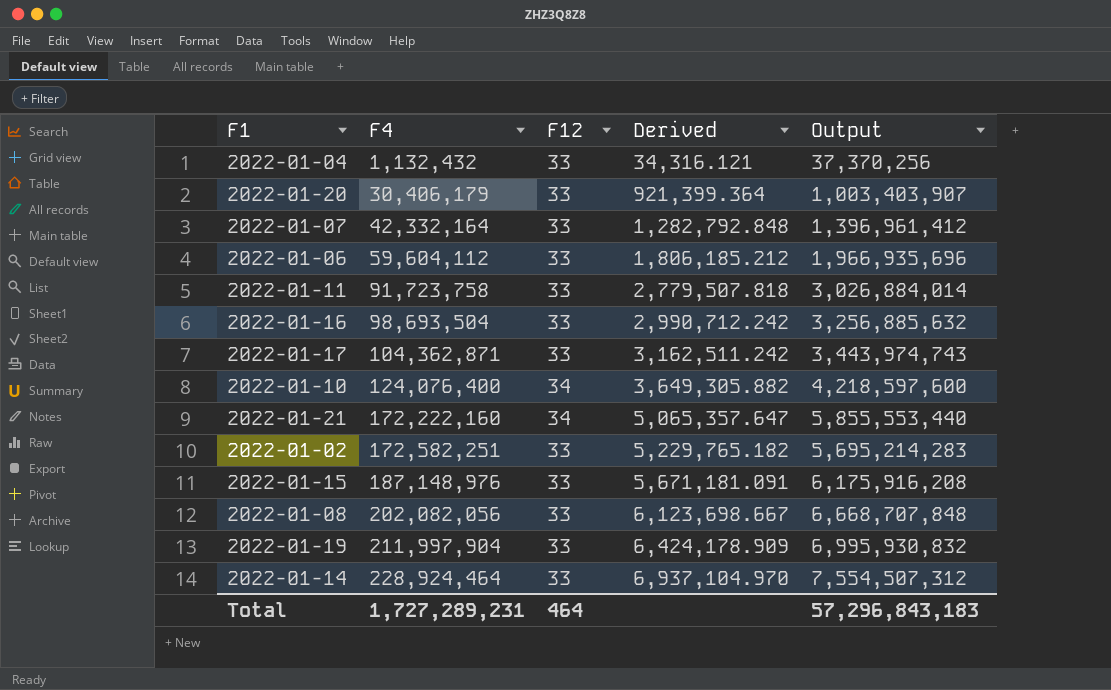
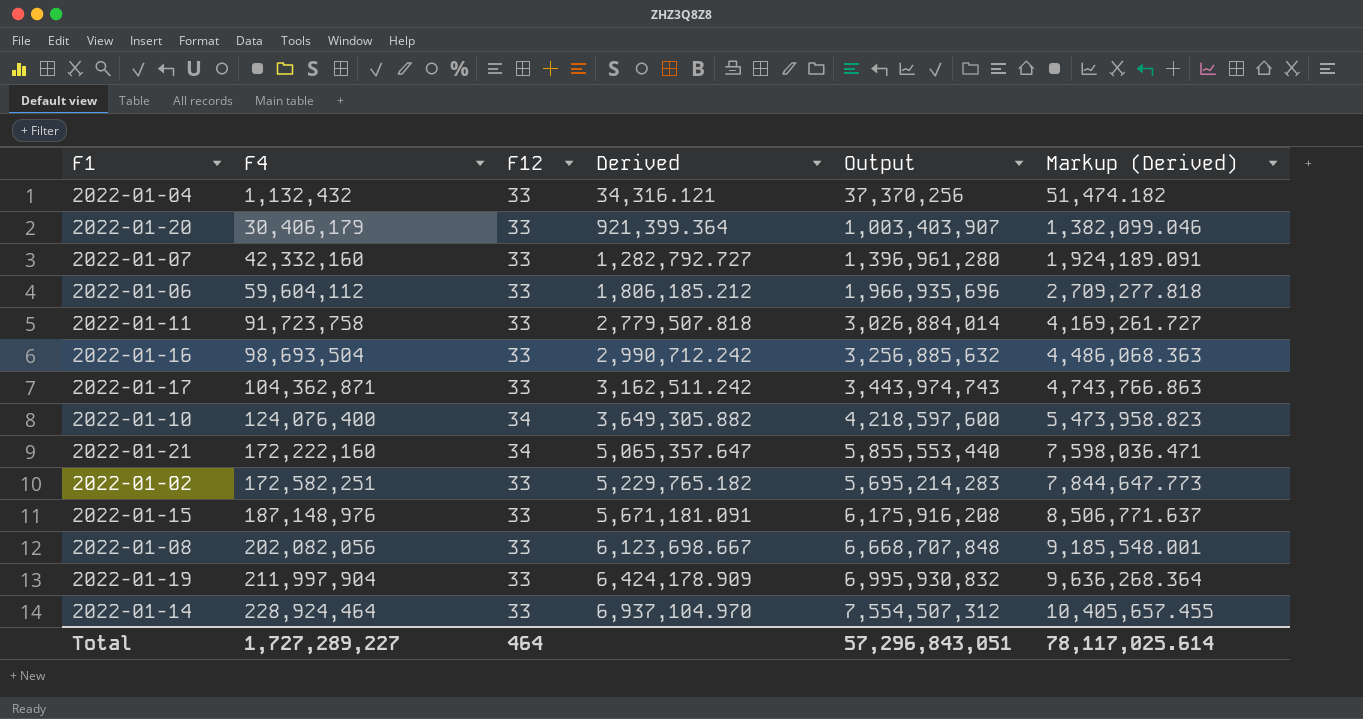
column Markup (Derived) | formula: none -> [Derived] * 1.5
2022-01-07 | F4: 42,332,164 -> 42,332,160
2022-01-07 | Derived: 1,282,792.848 -> 1,282,792.727
2022-01-07 | Output: 1,396,961,412 -> 1,396,961,280
Total | F4: 1,727,289,231 -> 1,727,289,227
Total | Output: 57,296,843,183 -> 57,296,843,051

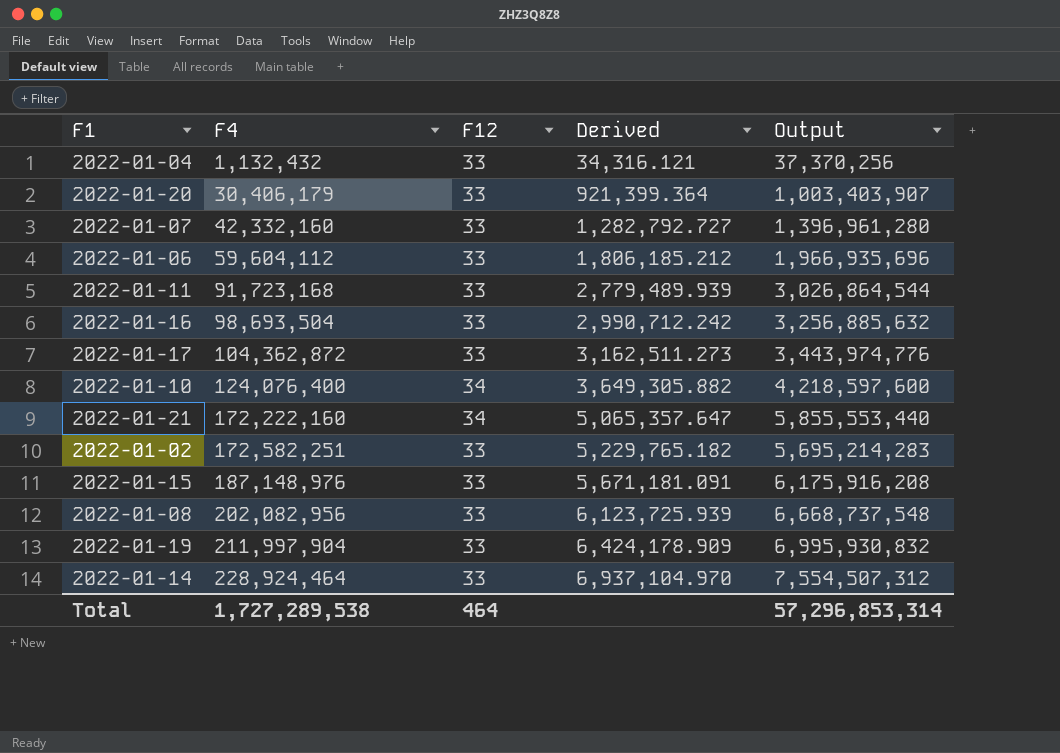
column Markup (Derived) | formula: [Derived] * 1.5 -> none
2022-01-11 | F4: 91,723,758 -> 91,723,168
2022-01-11 | Derived: 2,779,507.818 -> 2,779,489.939
2022-01-11 | Output: 3,026,884,014 -> 3,026,864,544
2022-01-17 | F4: 104,362,871 -> 104,362,872
2022-01-17 | Derived: 3,162,511.242 -> 3,162,511.273
2022-01-17 | Output: 3,443,974,743 -> 3,443,974,776
2022-01-08 | F4: 202,082,056 -> 202,082,956
2022-01-08 | Derived: 6,123,698.667 -> 6,123,725.939
2022-01-08 | Output: 6,668,707,848 -> 6,668,737,548
Total | F4: 1,727,289,227 -> 1,727,289,538
Total | Output: 57,296,843,051 -> 57,296,853,314

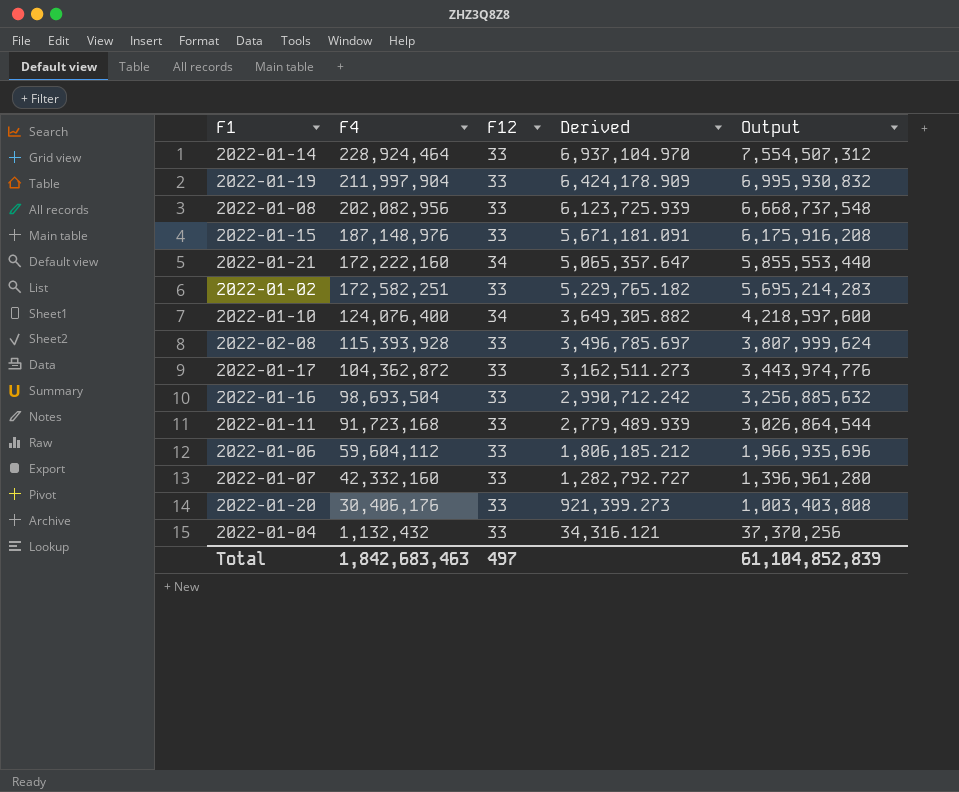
row order: F4 ascending -> Output descending
row 2022-02-08: none -> 115,393,928 | 33 | 3,496,785.697 | 3,807,999,624
2022-01-20 | F4: 30,406,179 -> 30,406,176
2022-01-20 | Derived: 921,399.364 -> 921,399.273
2022-01-20 | Output: 1,003,403,907 -> 1,003,403,808
Total | F4: 1,727,289,538 -> 1,842,683,463
Total | F12: 464 -> 497
Total | Output: 57,296,853,314 -> 61,104,852,839

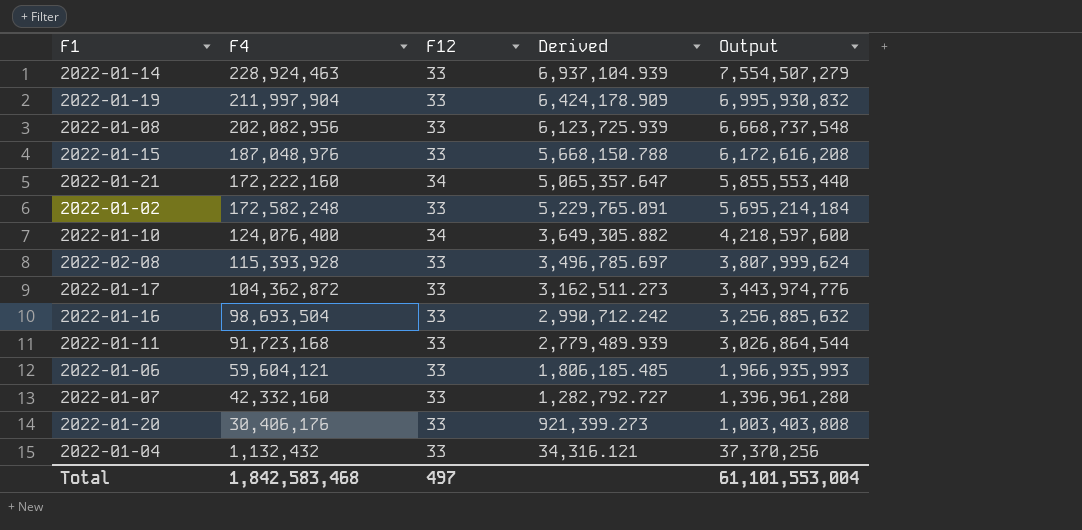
2022-01-14 | F4: 228,924,464 -> 228,924,463
2022-01-14 | Derived: 6,937,104.970 -> 6,937,104.939
2022-01-14 | Output: 7,554,507,312 -> 7,554,507,279
2022-01-15 | F4: 187,148,976 -> 187,048,976
2022-01-15 | Derived: 5,671,181.091 -> 5,668,150.788
2022-01-15 | Output: 6,175,916,208 -> 6,172,616,208
2022-01-02 | F4: 172,582,251 -> 172,582,248
2022-01-02 | Derived: 5,229,765.182 -> 5,229,765.091
2022-01-02 | Output: 5,695,214,283 -> 5,695,214,184
2022-01-06 | F4: 59,604,112 -> 59,604,121
2022-01-06 | Derived: 1,806,185.212 -> 1,806,185.485
2022-01-06 | Output: 1,966,935,696 -> 1,966,935,993
Total | F4: 1,842,683,463 -> 1,842,583,468
Total | Output: 61,104,852,839 -> 61,101,553,004

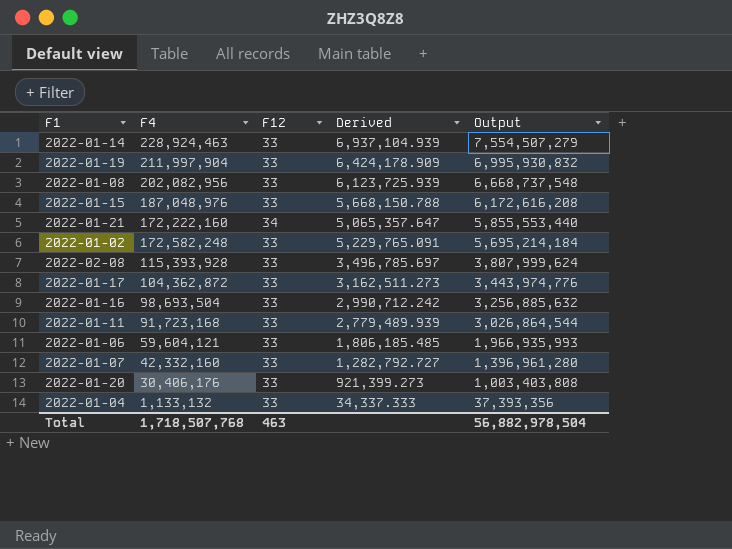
row 2022-01-10: 124,076,400 | 34 | 3,649,305.882 | 4,218,597,600 -> none
2022-01-04 | F4: 1,132,432 -> 1,133,132
2022-01-04 | Derived: 34,316.121 -> 34,337.333
2022-01-04 | Output: 37,370,256 -> 37,393,356
Total | F4: 1,842,583,468 -> 1,718,507,768
Total | F12: 497 -> 463
Total | Output: 61,101,553,004 -> 56,882,978,504

